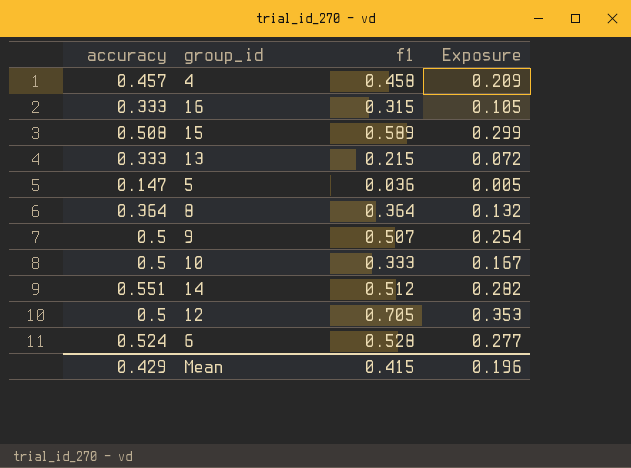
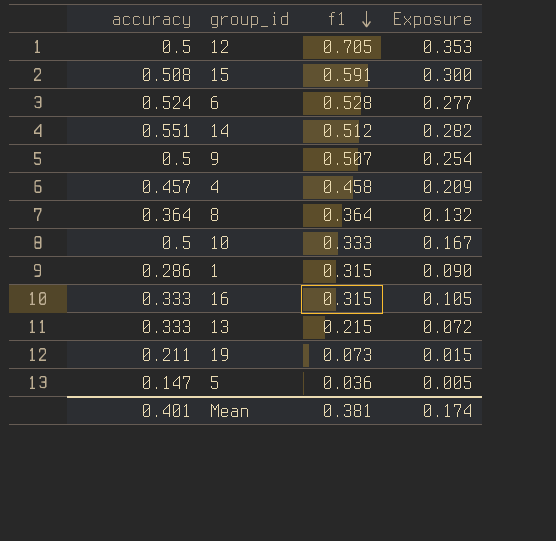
row order: none -> f1 descending
15 | f1: 0.589 -> 0.591
15 | Exposure: 0.299 -> 0.300
row 1: none -> 0.286 | 0.315 | 0.090
row 19: none -> 0.211 | 0.073 | 0.015
Mean | accuracy: 0.429 -> 0.401
Mean | f1: 0.415 -> 0.381
Mean | Exposure: 0.196 -> 0.174

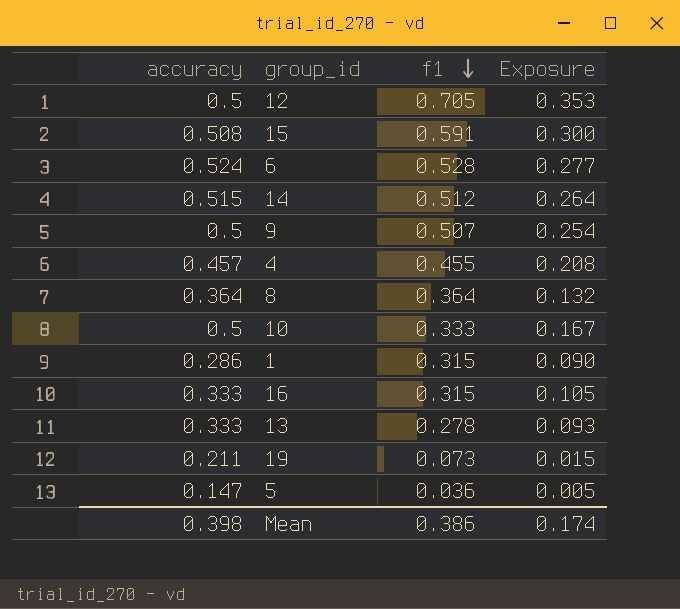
14 | accuracy: 0.551 -> 0.515
14 | Exposure: 0.282 -> 0.264
4 | f1: 0.458 -> 0.455
4 | Exposure: 0.209 -> 0.208
13 | f1: 0.215 -> 0.278
13 | Exposure: 0.072 -> 0.093
Mean | accuracy: 0.401 -> 0.398
Mean | f1: 0.381 -> 0.386

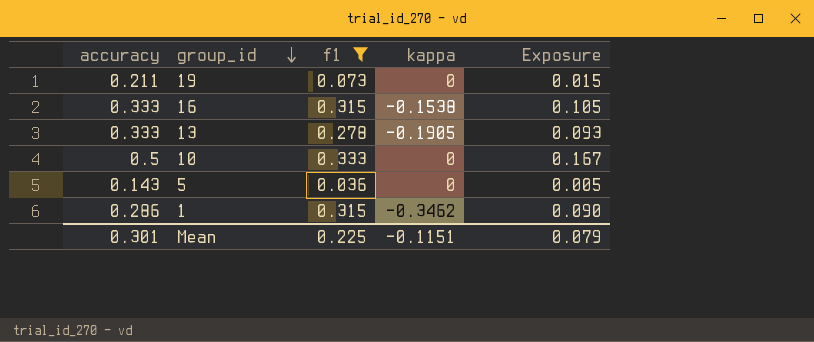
filter: none -> f1 <= 0.333
row order: f1 descending -> group_id descending
column kappa | position: none -> 4
5 | accuracy: 0.147 -> 0.143
Mean | accuracy: 0.398 -> 0.301
Mean | f1: 0.386 -> 0.225
Mean | Exposure: 0.174 -> 0.079

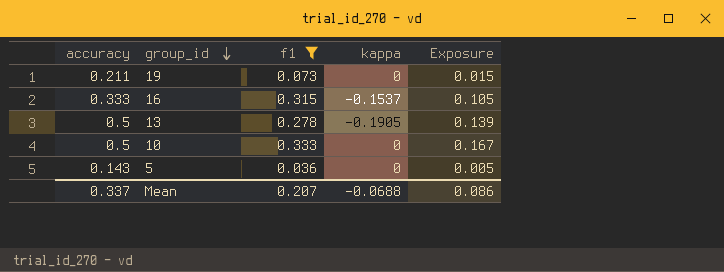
row 1: 0.286 | 0.315 | -0.3462 | 0.090 -> none
16 | kappa: -0.1538 -> -0.1537
13 | accuracy: 0.333 -> 0.5
13 | Exposure: 0.093 -> 0.139
Mean | accuracy: 0.301 -> 0.337
Mean | f1: 0.225 -> 0.207
Mean | kappa: -0.1151 -> -0.0688
Mean | Exposure: 0.079 -> 0.086

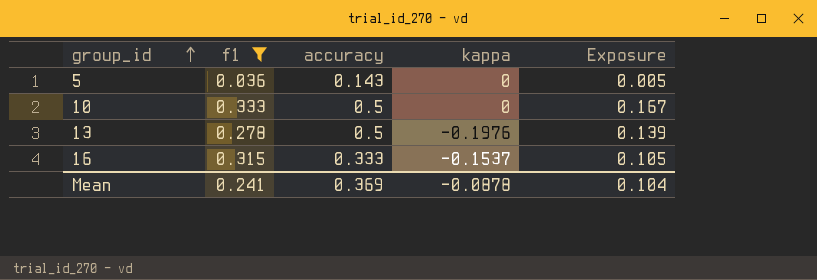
row order: group_id descending -> group_id ascending
column accuracy | position: 1 -> 3
row 19: 0.211 | 0.073 | 0 | 0.015 -> none
13 | kappa: -0.1905 -> -0.1976
Mean | f1: 0.207 -> 0.241
Mean | accuracy: 0.337 -> 0.369
Mean | kappa: -0.0688 -> -0.0878
Mean | Exposure: 0.086 -> 0.104

